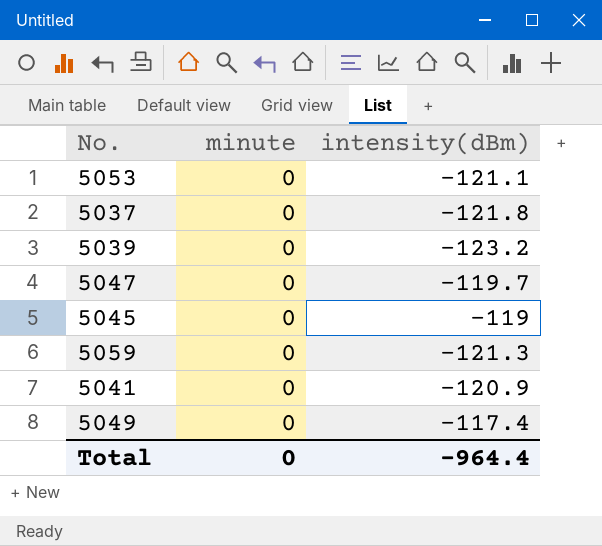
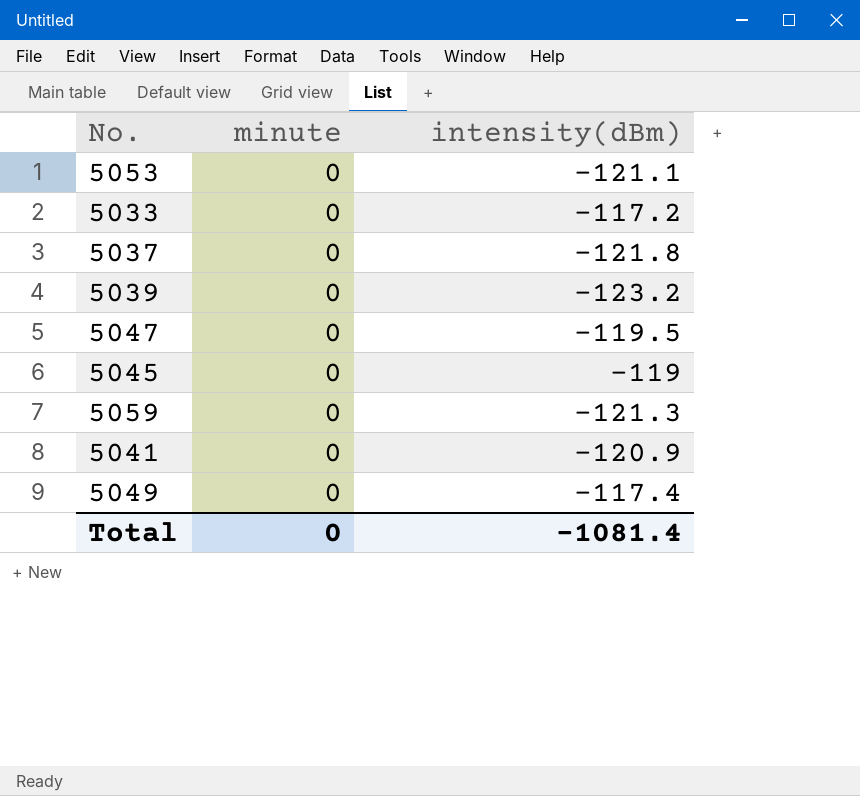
row 5033: none -> 0 | -117.2
5047 | intensity(dBm): -119.7 -> -119.5
Total | intensity(dBm): -964.4 -> -1081.4

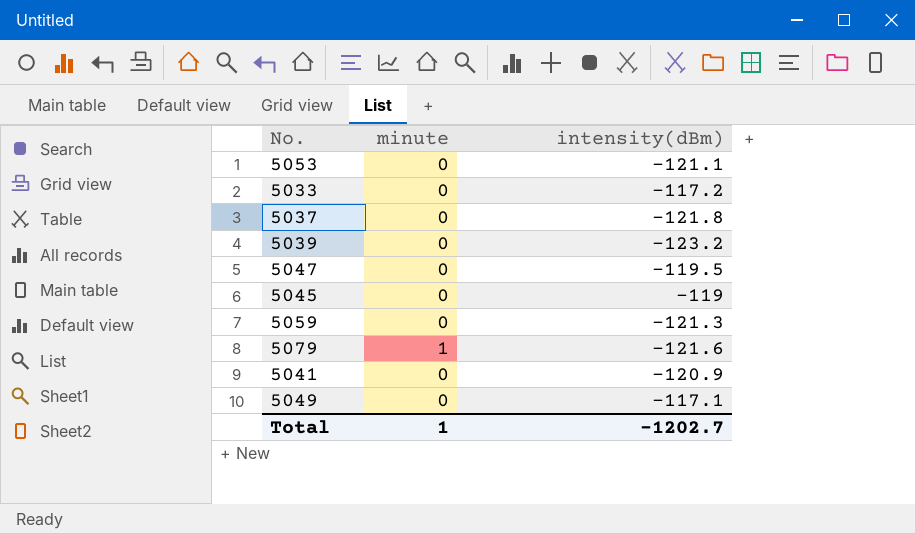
row 5079: none -> 1 | -121.6
5049 | intensity(dBm): -117.4 -> -117.1
Total | minute: 0 -> 1
Total | intensity(dBm): -1081.4 -> -1202.7

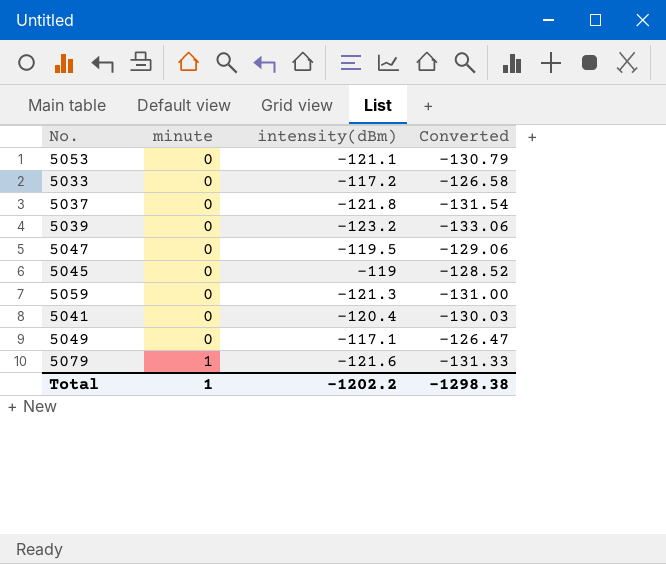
row order: none -> minute ascending
column Converted | formula: none -> [intensity(dBm)] * 1.08
5041 | intensity(dBm): -120.9 -> -120.4
Total | intensity(dBm): -1202.7 -> -1202.2

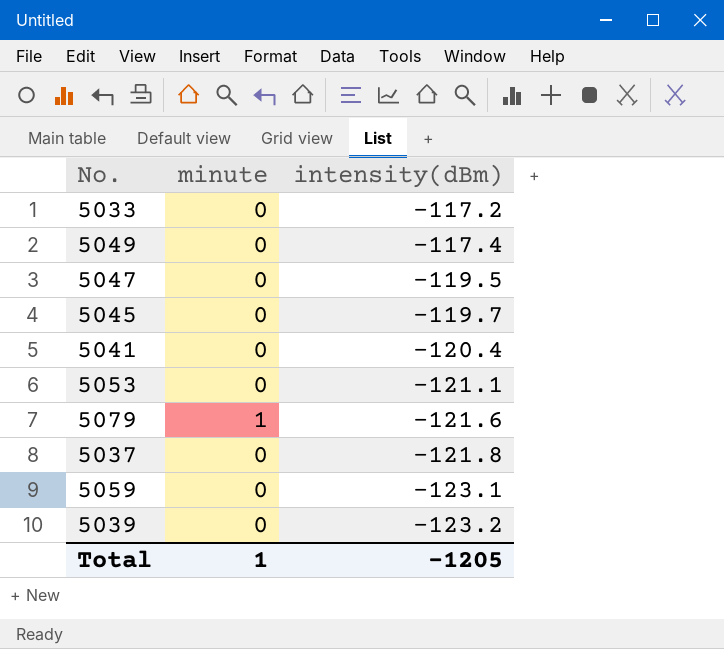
row order: minute ascending -> intensity(dBm) descending
column Converted | formula: [intensity(dBm)] * 1.08 -> none
5049 | intensity(dBm): -117.1 -> -117.4
5045 | intensity(dBm): -119 -> -119.7
5059 | intensity(dBm): -121.3 -> -123.1
Total | intensity(dBm): -1202.2 -> -1205

